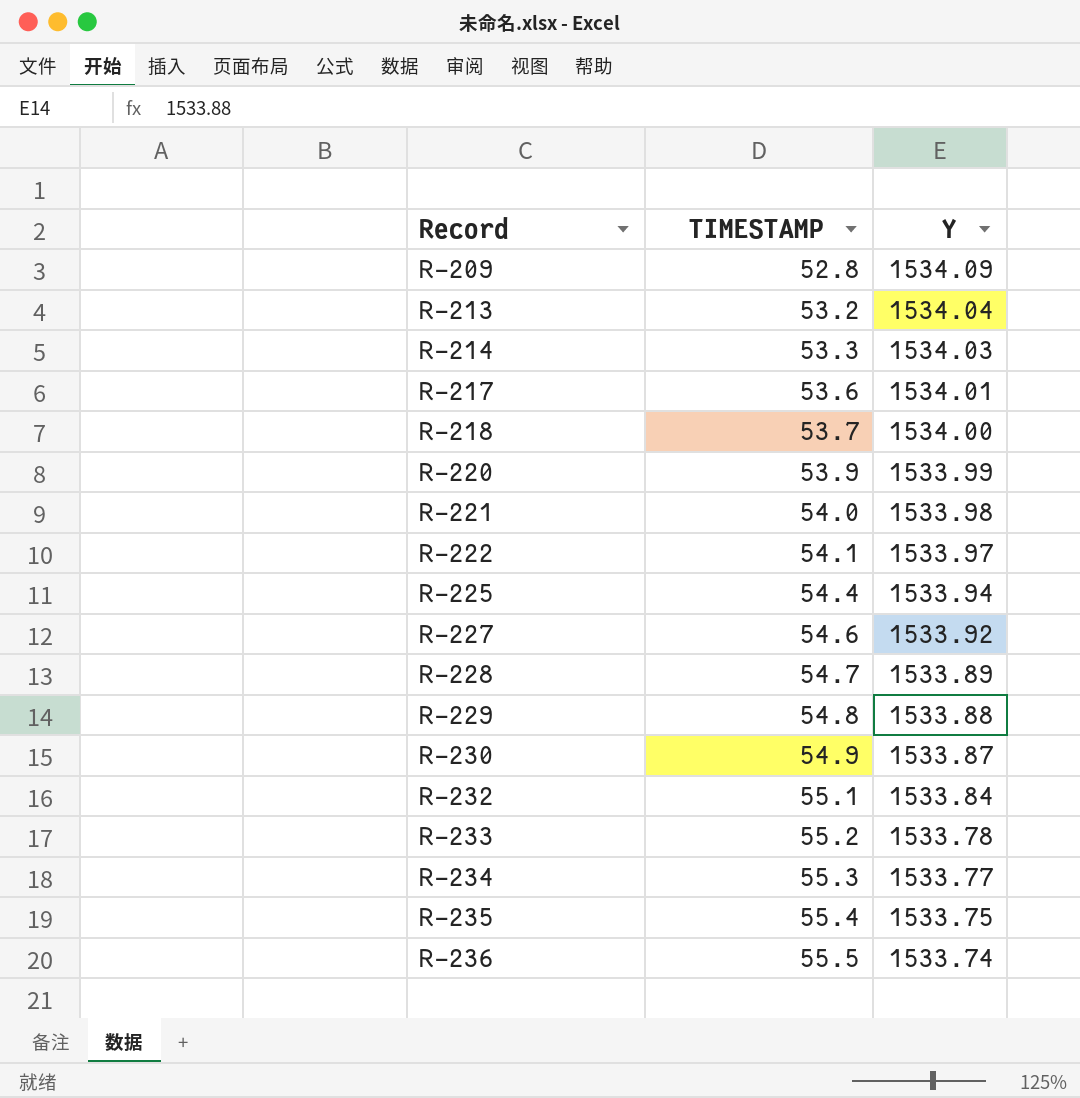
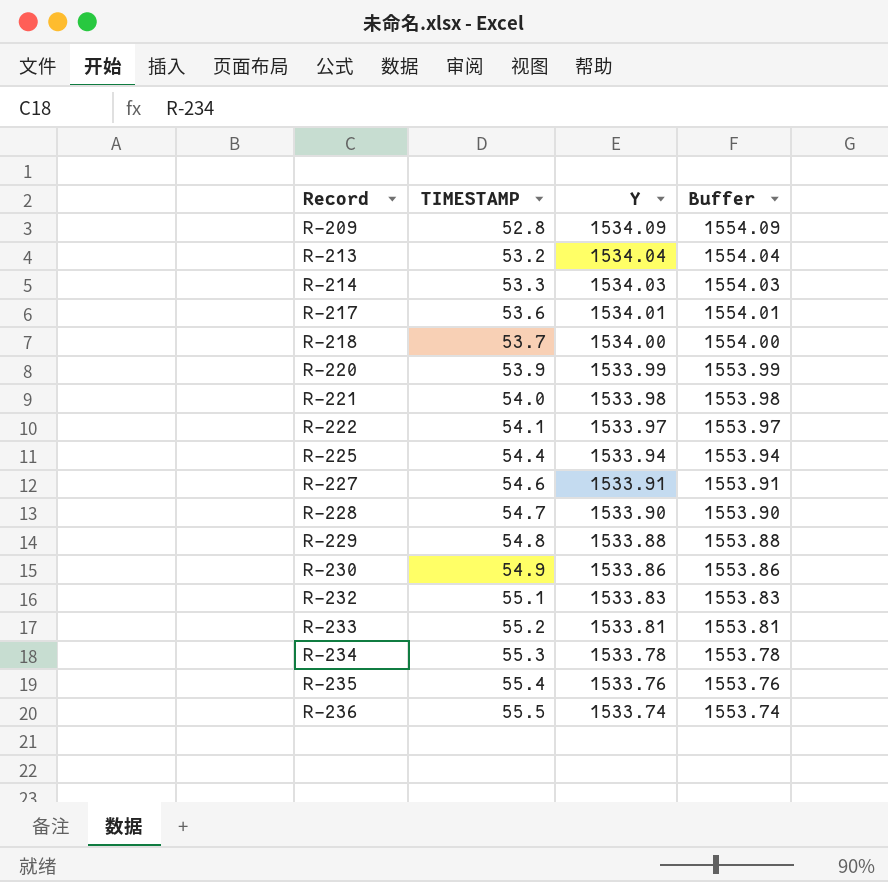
column Buffer | formula: none -> [Y] + 20
R-227 | Y: 1533.92 -> 1533.91
R-228 | Y: 1533.89 -> 1533.90
R-230 | Y: 1533.87 -> 1533.86
R-232 | Y: 1533.84 -> 1533.83
R-233 | Y: 1533.78 -> 1533.81
R-234 | Y: 1533.77 -> 1533.78
R-235 | Y: 1533.75 -> 1533.76

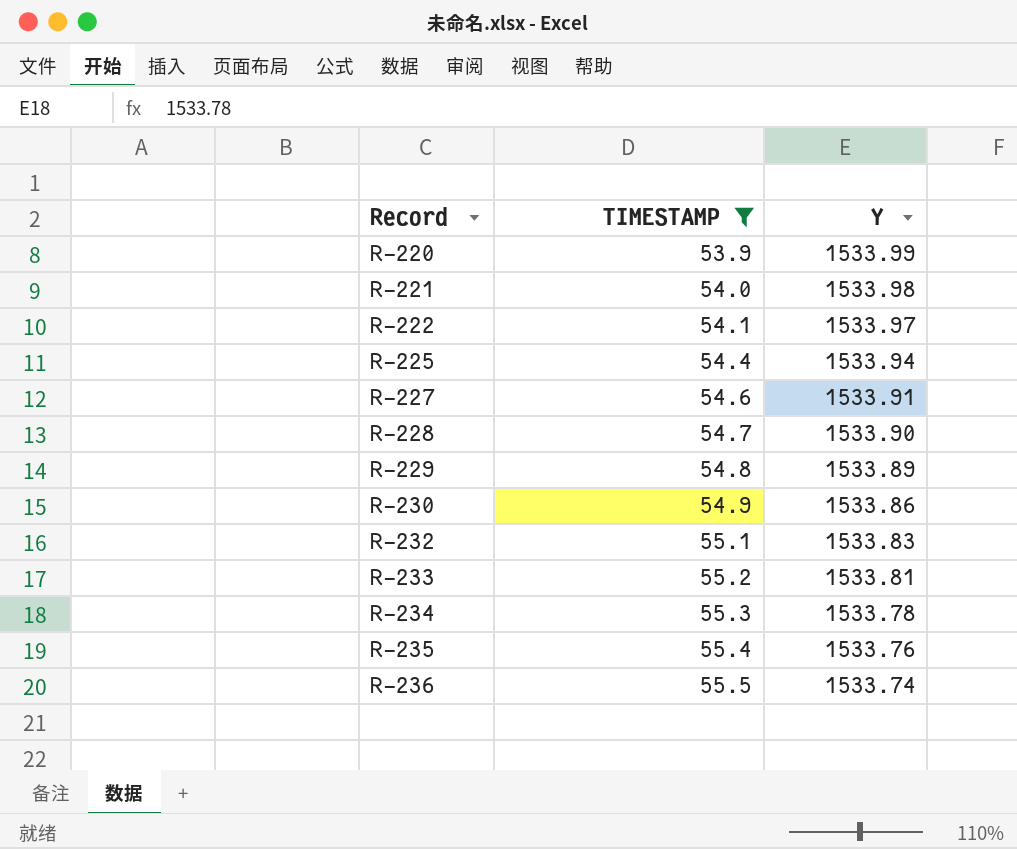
filter: none -> TIMESTAMP >= 53.9
column Buffer | formula: [Y] + 20 -> none
R-229 | Y: 1533.88 -> 1533.89

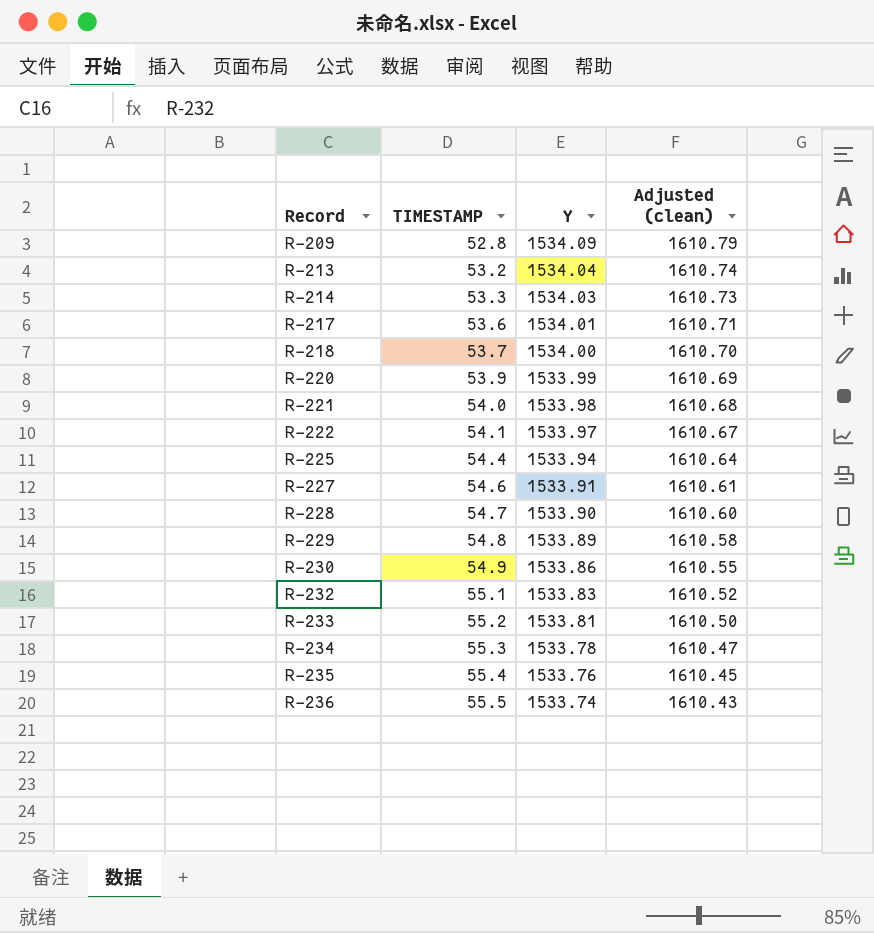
filter: TIMESTAMP >= 53.9 -> none
column Adjusted (clean) | formula: none -> [Y] * 1.05

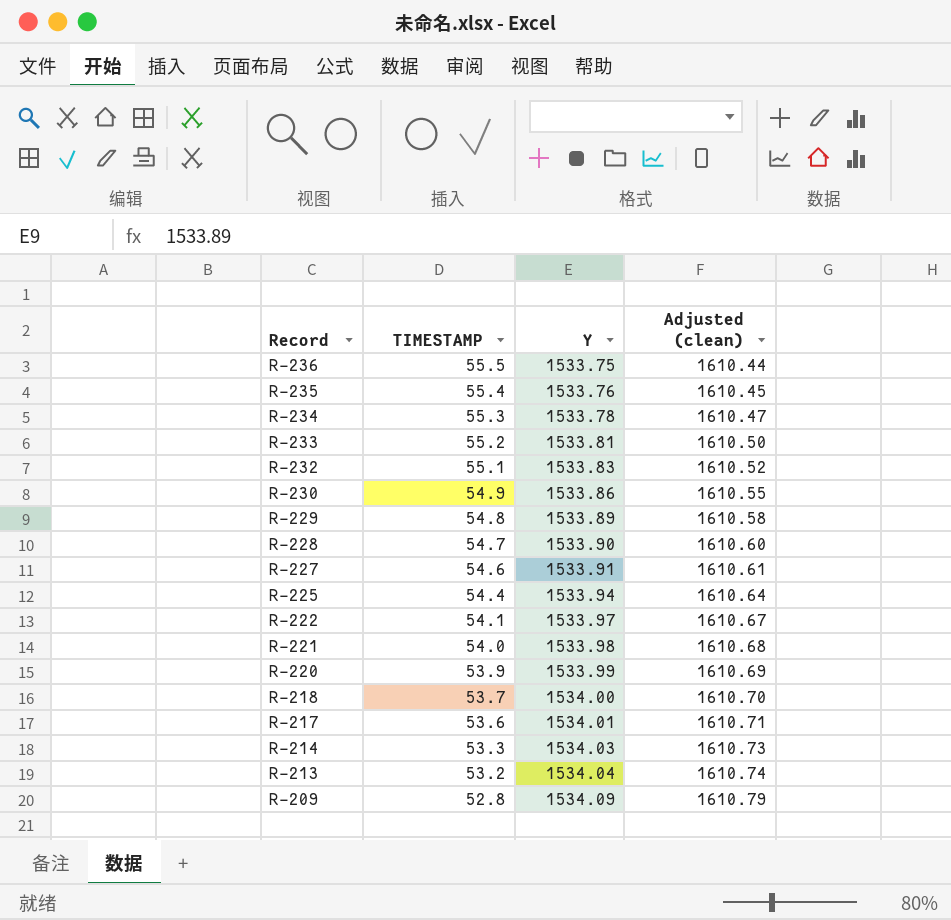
row order: Record ascending -> Record descending
R-236 | Y: 1533.74 -> 1533.75
R-236 | Adjusted (clean): 1610.43 -> 1610.44

